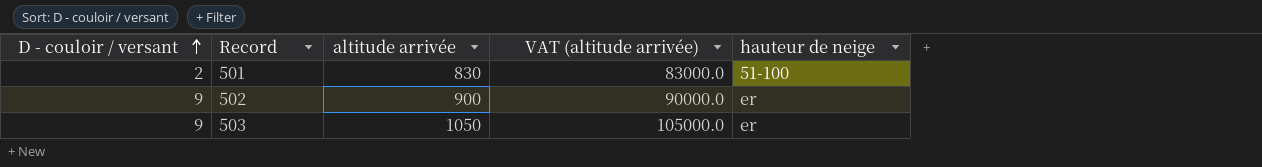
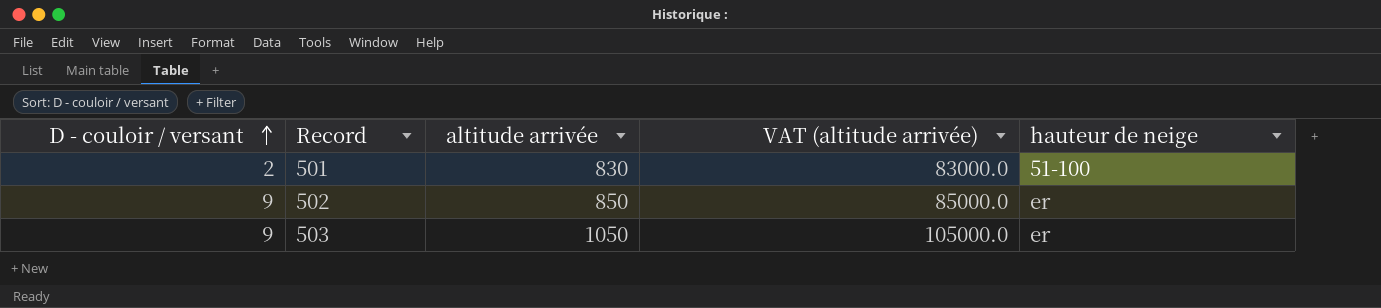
502 | altitude arrivée: 900 -> 850
502 | VAT (altitude arrivée): 90000.0 -> 85000.0

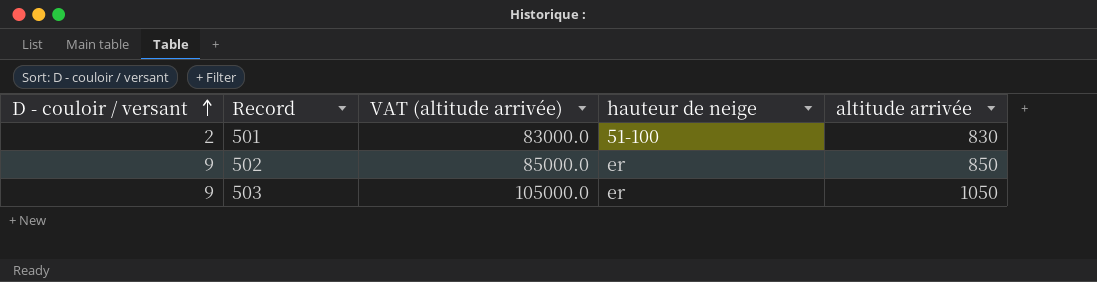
column altitude arrivée | position: 3 -> 5

